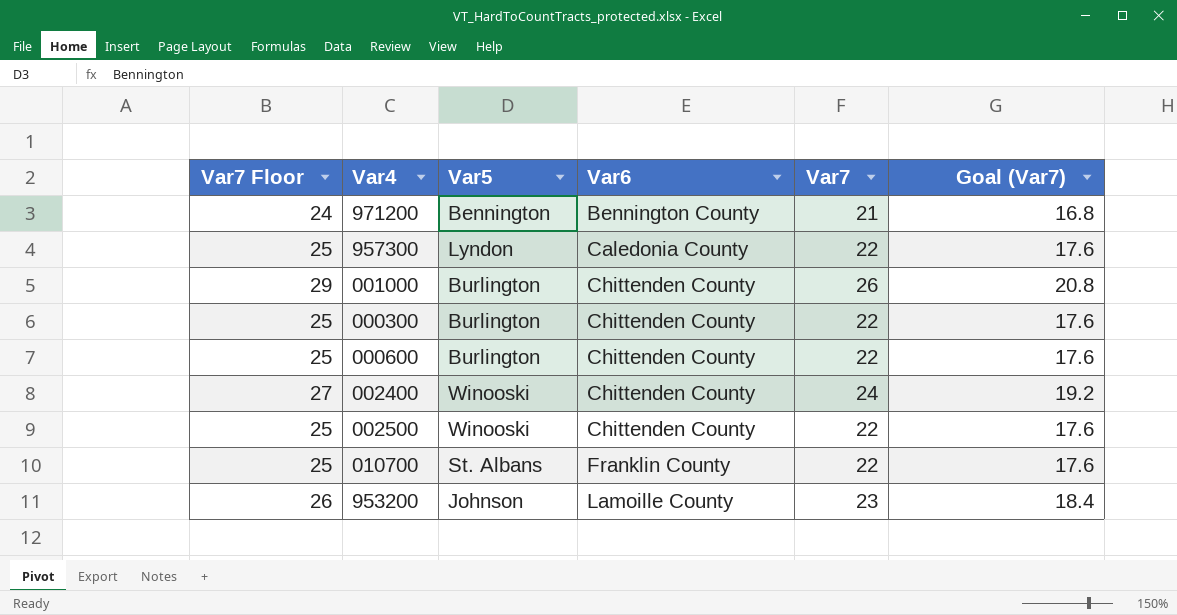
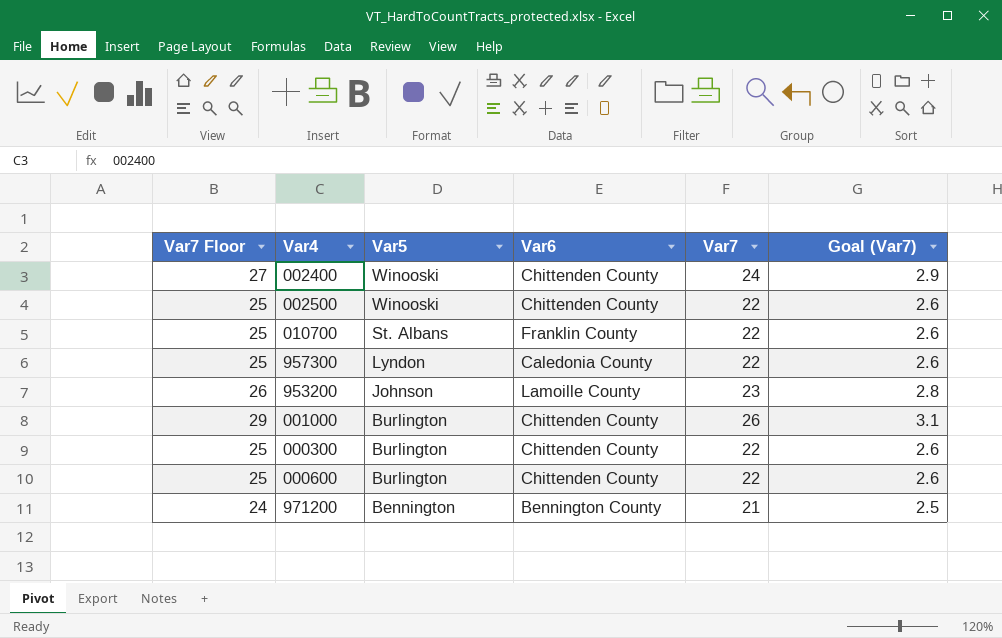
row order: Var6 ascending -> Var5 descending
column Goal (Var7) | formula: [Var7] * 0.8 -> [Var7] * 0.12

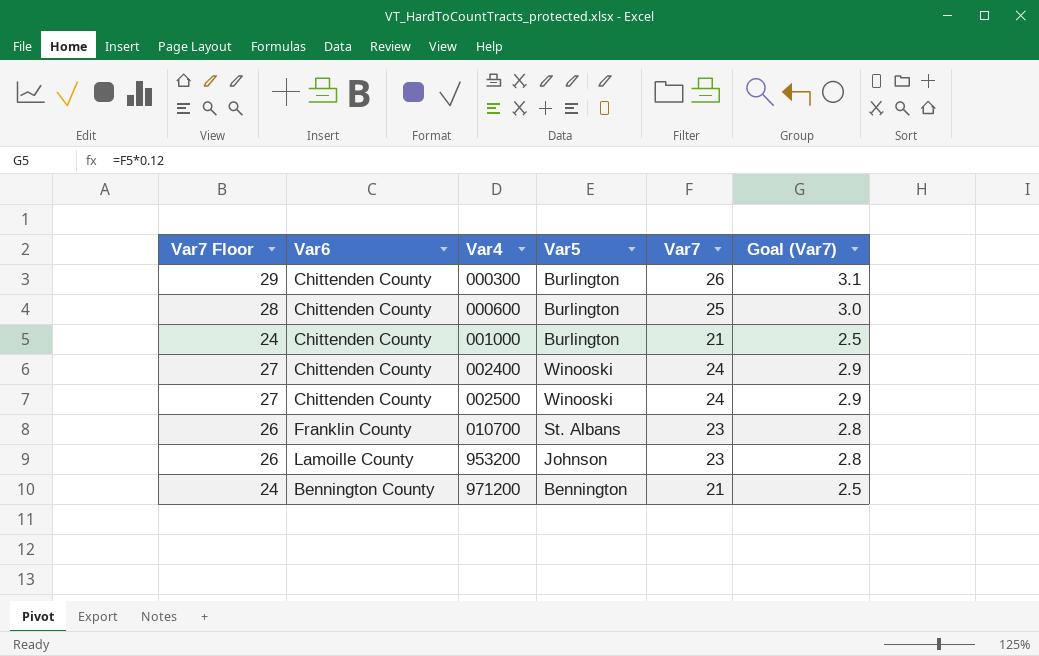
row order: Var5 descending -> Var4 ascending
column Var6 | position: 4 -> 2
row 957300: 25 | Lyndon | Caledonia County | 22 | 2.6 -> none
000300 | Var7 Floor: 25 -> 29
000300 | Var7: 22 -> 26
000300 | Goal (Var7): 2.6 -> 3.1
000600 | Var7 Floor: 25 -> 28
000600 | Var7: 22 -> 25
000600 | Goal (Var7): 2.6 -> 3.0
001000 | Var7 Floor: 29 -> 24
001000 | Var7: 26 -> 21
001000 | Goal (Var7): 3.1 -> 2.5
002500 | Var7 Floor: 25 -> 27
002500 | Var7: 22 -> 24
002500 | Goal (Var7): 2.6 -> 2.9
010700 | Var7 Floor: 25 -> 26
010700 | Var7: 22 -> 23
010700 | Goal (Var7): 2.6 -> 2.8

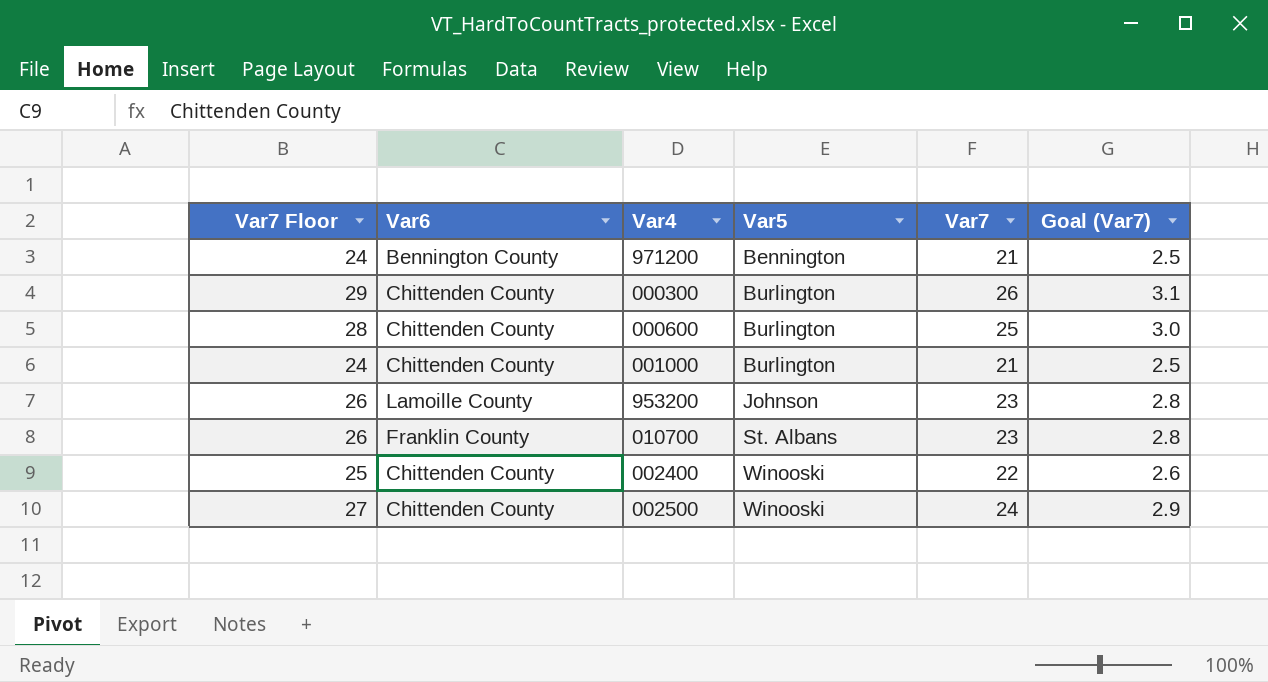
row order: Var4 ascending -> Var5 ascending
002400 | Var7 Floor: 27 -> 25
002400 | Var7: 24 -> 22
002400 | Goal (Var7): 2.9 -> 2.6

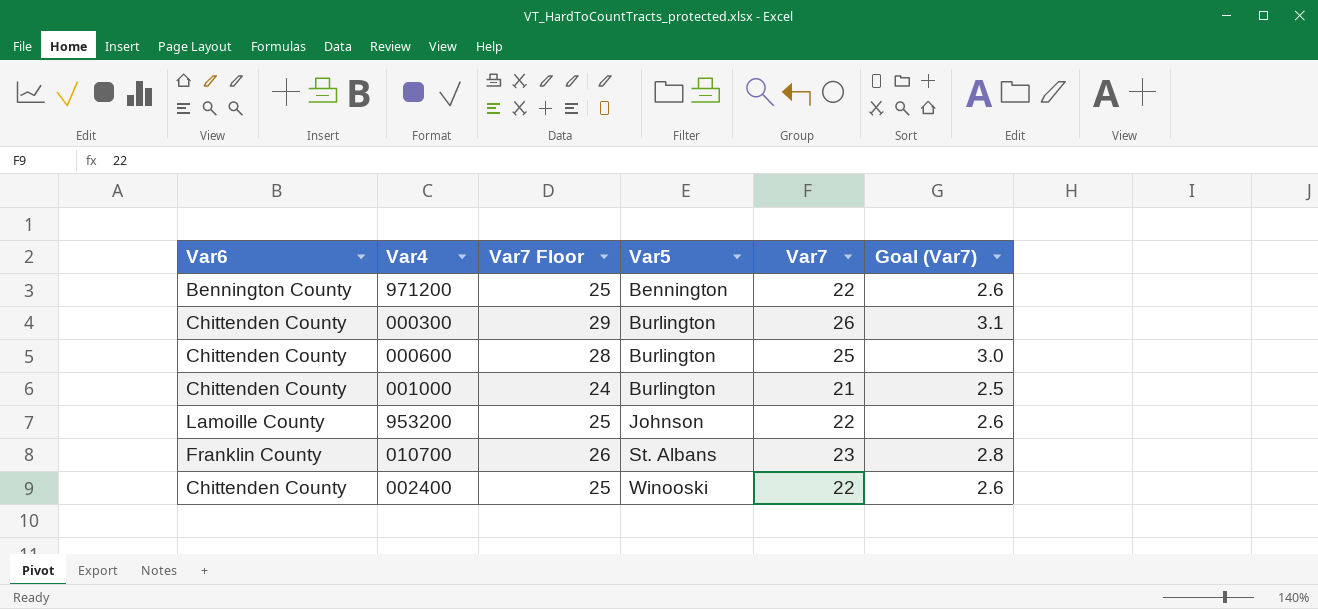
column Var7 Floor | position: 1 -> 3
row 002500: 27 | Chittenden County | Winooski | 24 | 2.9 -> none
971200 | Var7 Floor: 24 -> 25
971200 | Var7: 21 -> 22
971200 | Goal (Var7): 2.5 -> 2.6
953200 | Var7 Floor: 26 -> 25
953200 | Var7: 23 -> 22
953200 | Goal (Var7): 2.8 -> 2.6

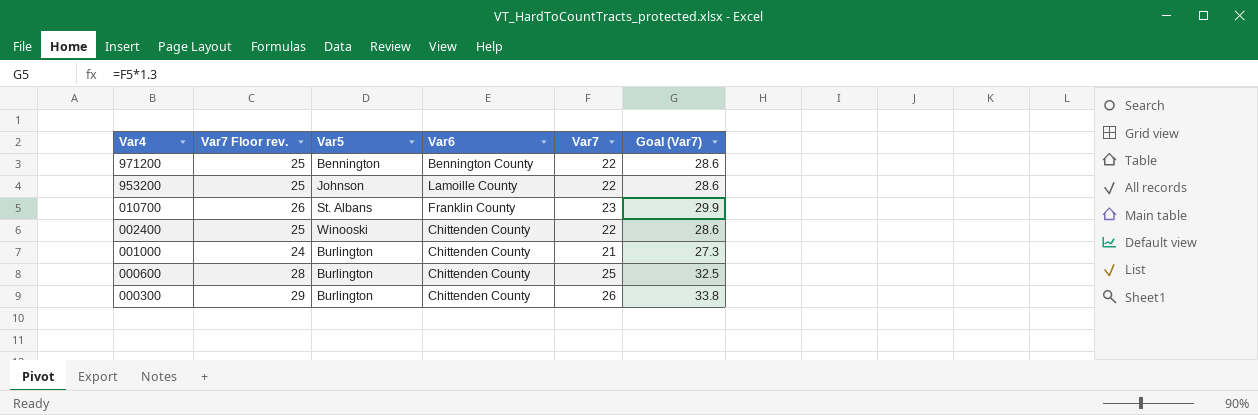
row order: Var5 ascending -> Var4 descending
column name: Var7 Floor -> Var7 Floor rev.
column Var6 | position: 1 -> 4
column Goal (Var7) | formula: [Var7] * 0.12 -> [Var7] * 1.3

